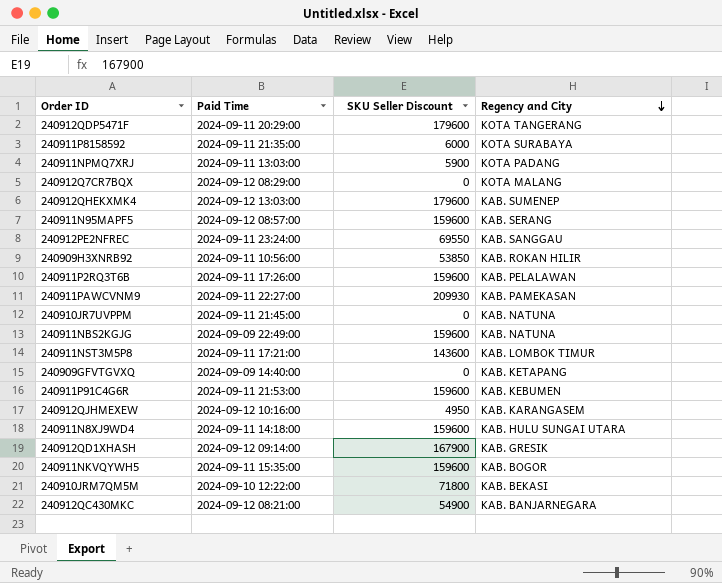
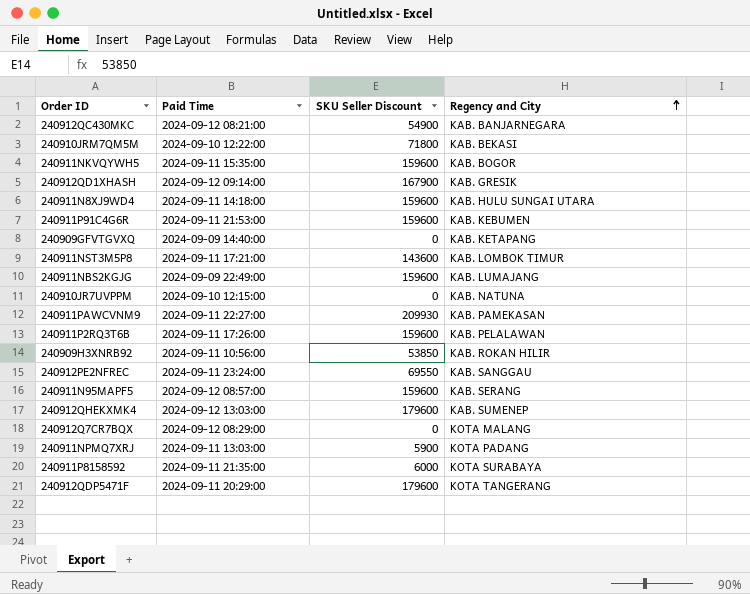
row order: Regency and City descending -> Regency and City ascending
row 240912QJHMEXEW: 2024-09-12 10:16:00 | 4950 | KAB. KARANGASEM -> none
240911NBS2KGJG | Regency and City: KAB. NATUNA -> KAB. LUMAJANG
240910JR7UVPPM | Paid Time: 2024-09-11 21:45:00 -> 2024-09-10 12:15:00

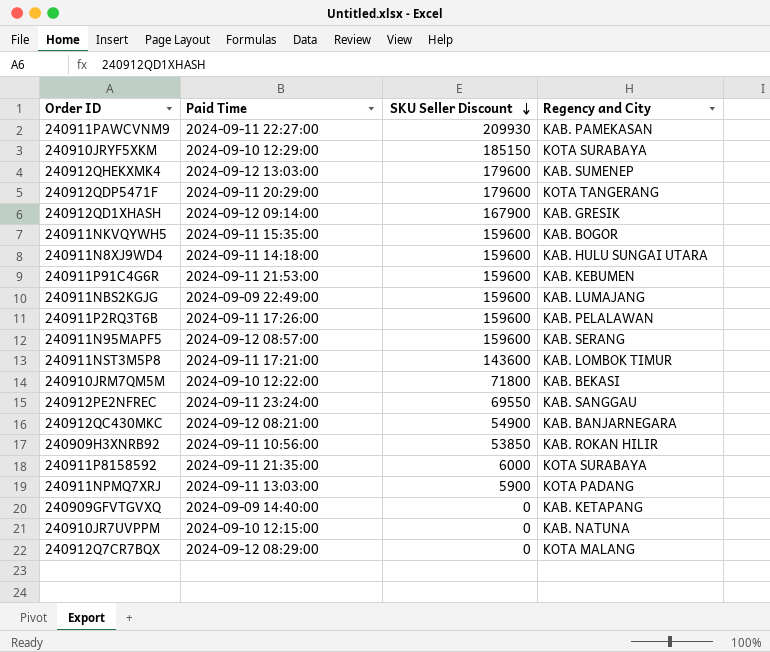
row order: Regency and City ascending -> SKU Seller Discount descending
row 240910JRYF5XKM: none -> 2024-09-10 12:29:00 | 185150 | KOTA SURABAYA

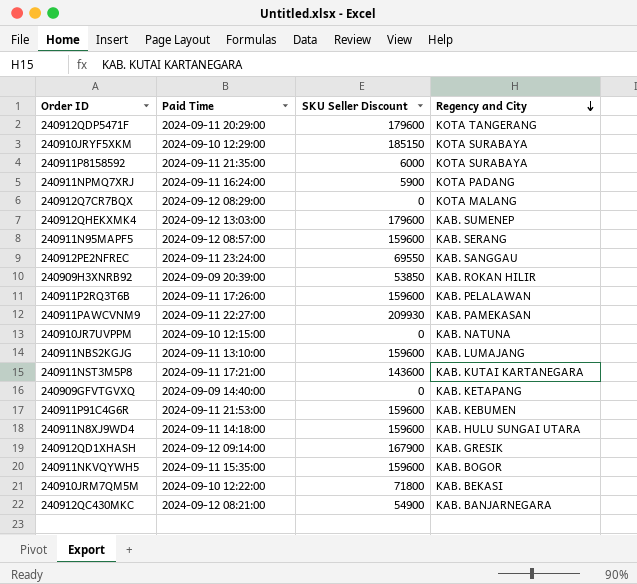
row order: SKU Seller Discount descending -> Regency and City descending
240911NPMQ7XRJ | Paid Time: 2024-09-11 13:03:00 -> 2024-09-11 16:24:00
240909H3XNRB92 | Paid Time: 2024-09-11 10:56:00 -> 2024-09-09 20:39:00
240911NBS2KGJG | Paid Time: 2024-09-09 22:49:00 -> 2024-09-11 13:10:00
240911NST3M5P8 | Regency and City: KAB. LOMBOK TIMUR -> KAB. KUTAI KARTANEGARA

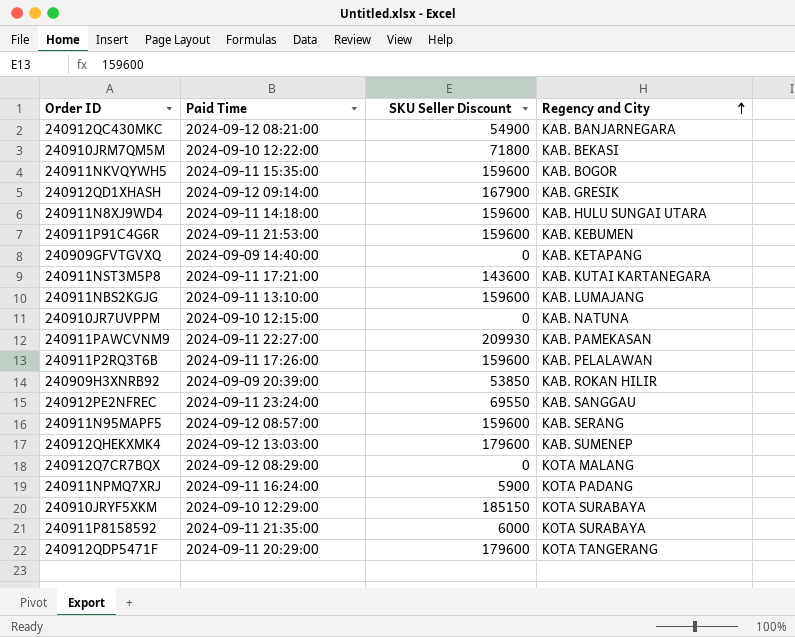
row order: Regency and City descending -> Regency and City ascending

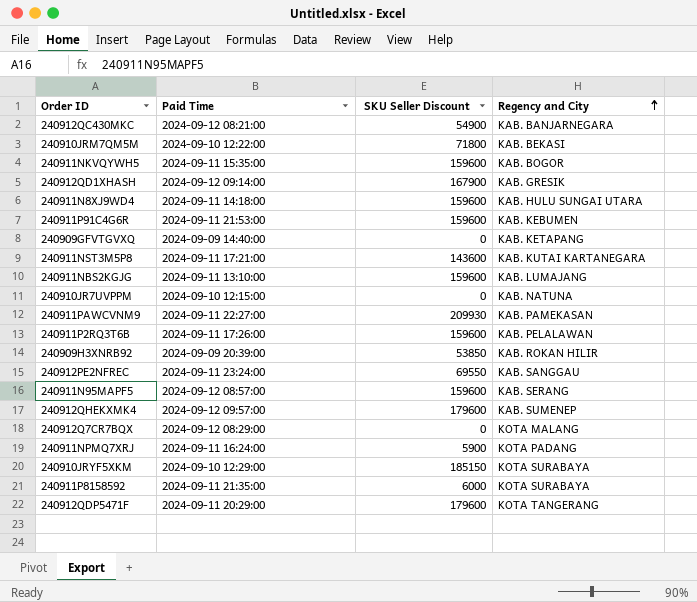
240912QHEKXMK4 | Paid Time: 2024-09-12 13:03:00 -> 2024-09-12 09:57:00

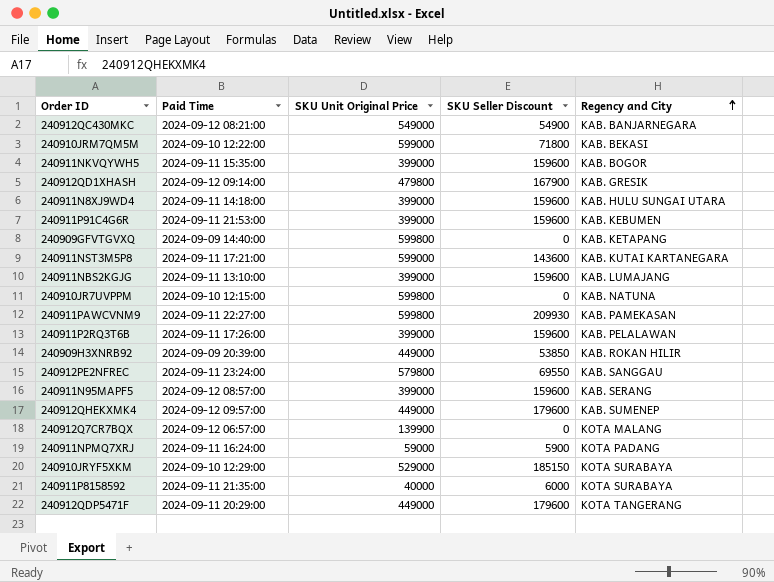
column SKU Unit Original Price | position: none -> 3
240912Q7CR7BQX | Paid Time: 2024-09-12 08:29:00 -> 2024-09-12 06:57:00

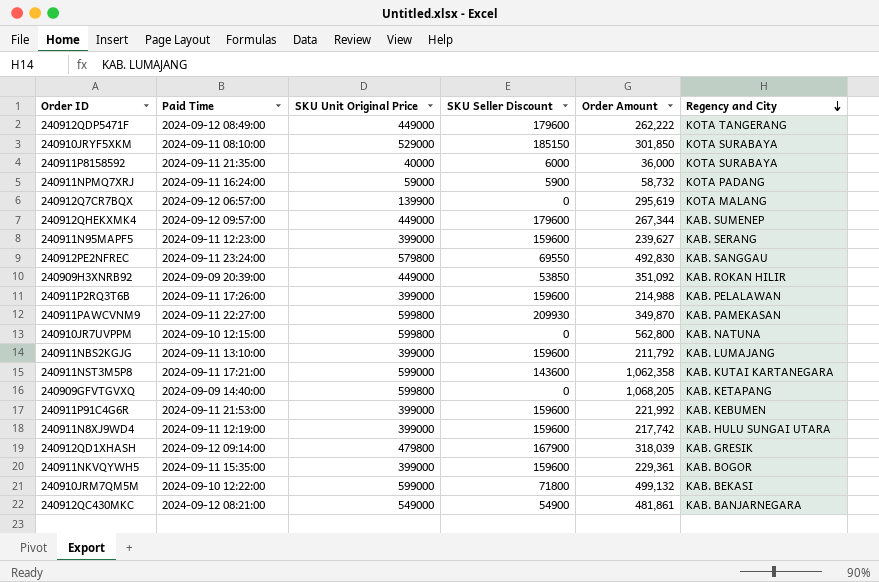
row order: Regency and City ascending -> Regency and City descending
column Order Amount | position: none -> 5
240912QDP5471F | Paid Time: 2024-09-11 20:29:00 -> 2024-09-12 08:49:00
240910JRYF5XKM | Paid Time: 2024-09-10 12:29:00 -> 2024-09-11 08:10:00
240911N95MAPF5 | Paid Time: 2024-09-12 08:57:00 -> 2024-09-11 12:23:00
240911N8XJ9WD4 | Paid Time: 2024-09-11 14:18:00 -> 2024-09-11 12:19:00

